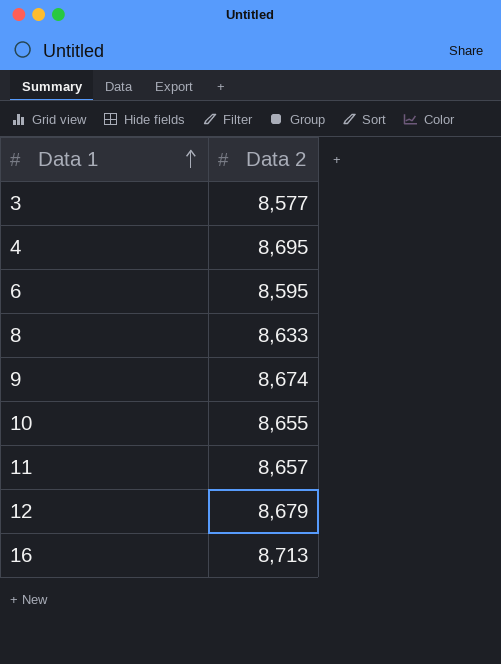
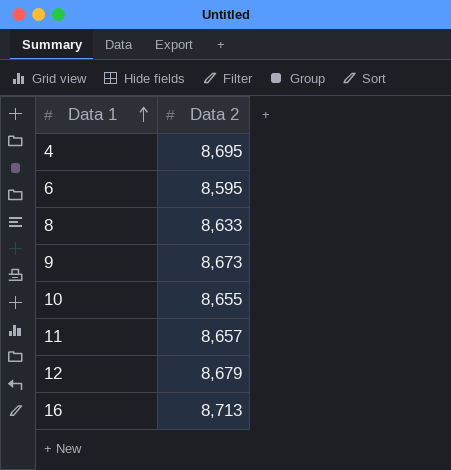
row 3: 8,577 -> none
9 | Data 2: 8,674 -> 8,673

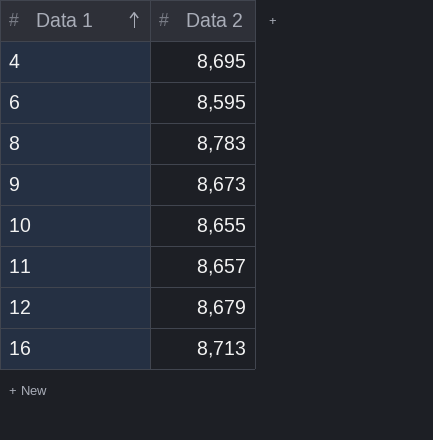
8 | Data 2: 8,633 -> 8,783

